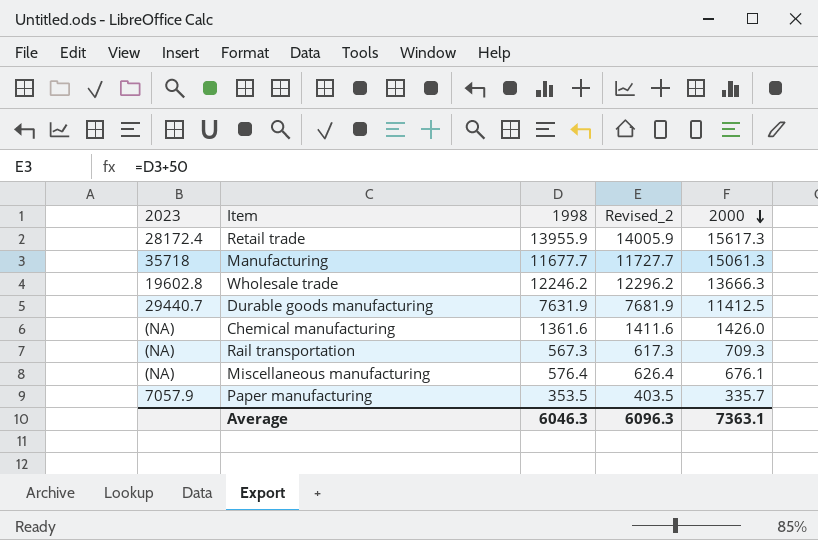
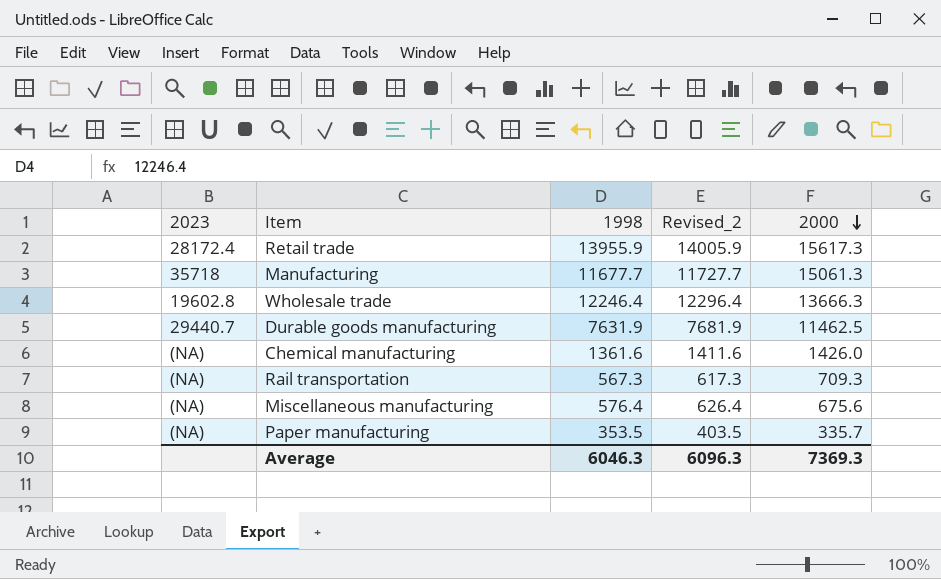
Wholesale trade | 1998: 12246.2 -> 12246.4
Wholesale trade | Revised_2: 12296.2 -> 12296.4
Durable goods manufacturing | 2000: 11412.5 -> 11462.5
Miscellaneous manufacturing | 2000: 676.1 -> 675.6
Paper manufacturing | 2023: 7057.9 -> (NA)
Average | 2000: 7363.1 -> 7369.3

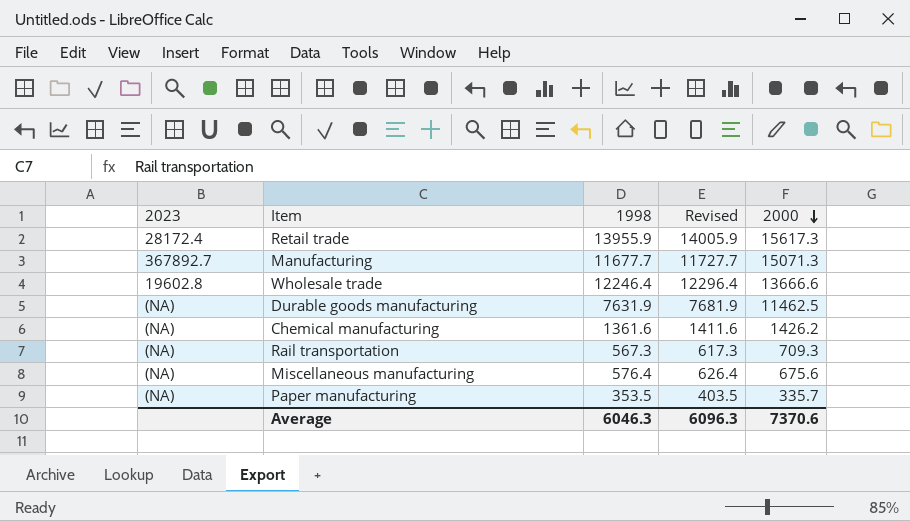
column name: Revised_2 -> Revised
Manufacturing | 2023: 35718 -> 367892.7
Manufacturing | 2000: 15061.3 -> 15071.3
Wholesale trade | 2000: 13666.3 -> 13666.6
Durable goods manufacturing | 2023: 29440.7 -> (NA)
Chemical manufacturing | 2000: 1426.0 -> 1426.2
Average | 2000: 7369.3 -> 7370.6

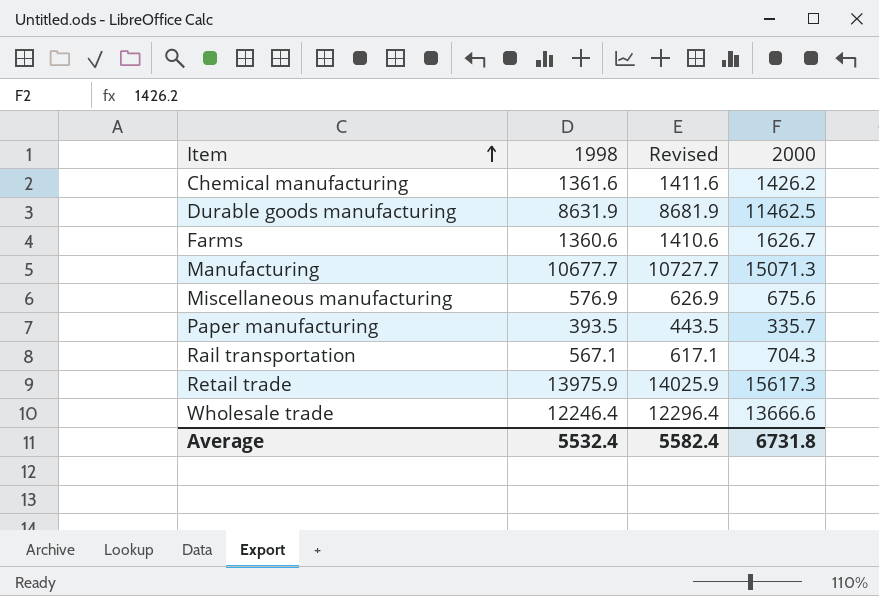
row order: 2000 descending -> Item ascending
column 2023 | position: 1 -> none
Durable goods manufacturing | 1998: 7631.9 -> 8631.9
Durable goods manufacturing | Revised: 7681.9 -> 8681.9
row Farms: none -> 1360.6 | 1410.6 | 1626.7
Manufacturing | 1998: 11677.7 -> 10677.7
Manufacturing | Revised: 11727.7 -> 10727.7
Miscellaneous manufacturing | 1998: 576.4 -> 576.9
Miscellaneous manufacturing | Revised: 626.4 -> 626.9
Paper manufacturing | 1998: 353.5 -> 393.5
Paper manufacturing | Revised: 403.5 -> 443.5
Rail transportation | 1998: 567.3 -> 567.1
Rail transportation | Revised: 617.3 -> 617.1
Rail transportation | 2000: 709.3 -> 704.3
Retail trade | 1998: 13955.9 -> 13975.9
Retail trade | Revised: 14005.9 -> 14025.9
Average | 1998: 6046.3 -> 5532.4
Average | Revised: 6096.3 -> 5582.4
Average | 2000: 7370.6 -> 6731.8

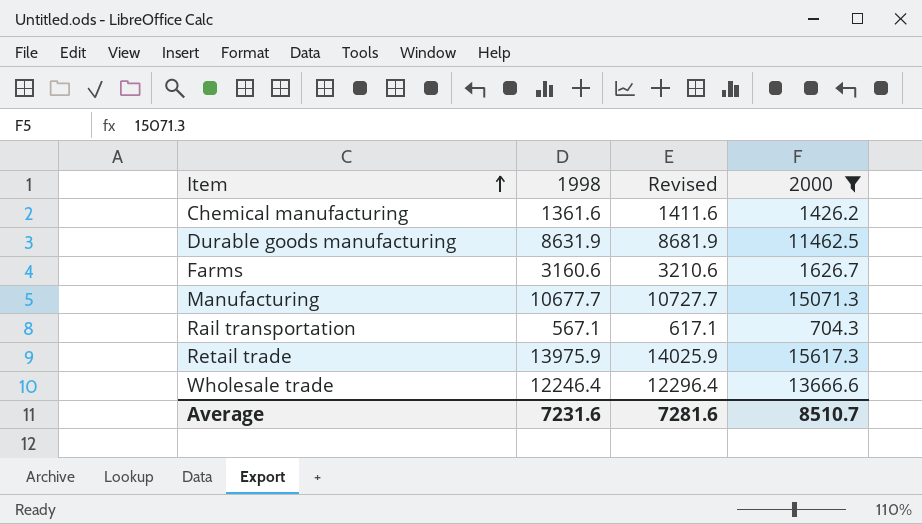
filter: none -> 2000 >= 704.3
Farms | 1998: 1360.6 -> 3160.6
Farms | Revised: 1410.6 -> 3210.6
Average | 1998: 5532.4 -> 7231.6
Average | Revised: 5582.4 -> 7281.6
Average | 2000: 6731.8 -> 8510.7

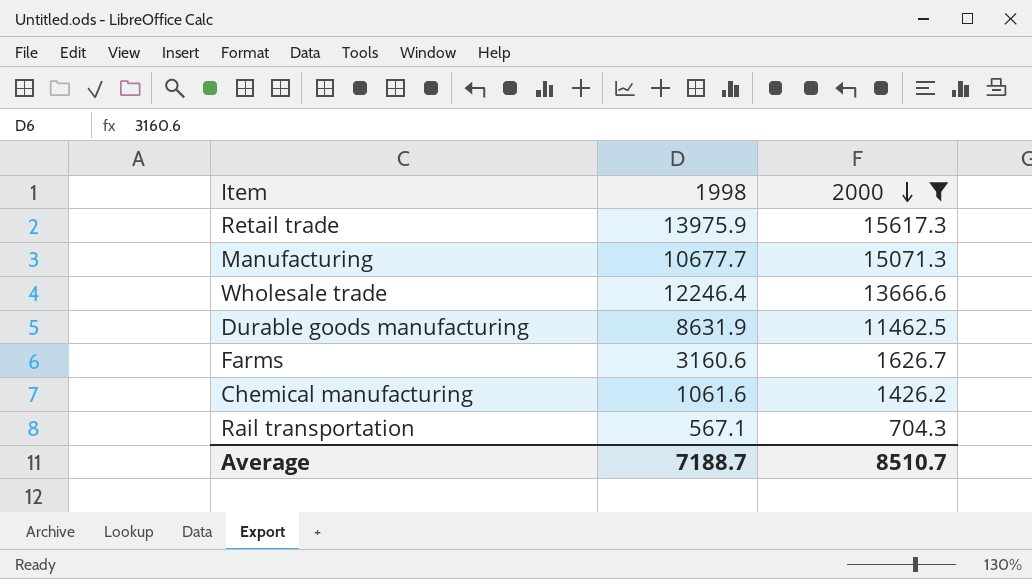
row order: Item ascending -> 2000 descending
column Revised | formula: [1998] + 50 -> none
Chemical manufacturing | 1998: 1361.6 -> 1061.6
Average | 1998: 7231.6 -> 7188.7

